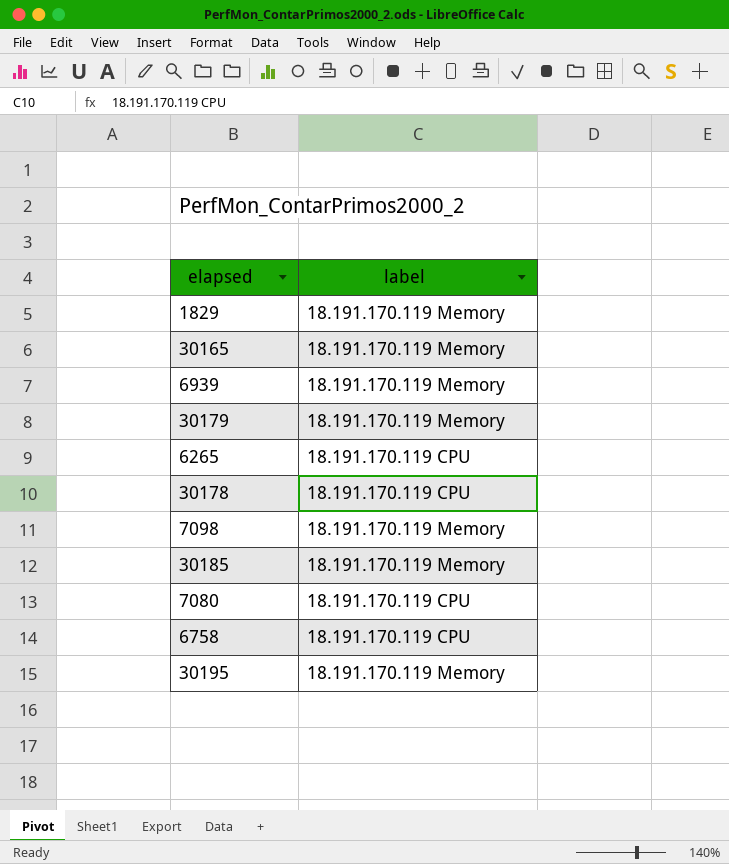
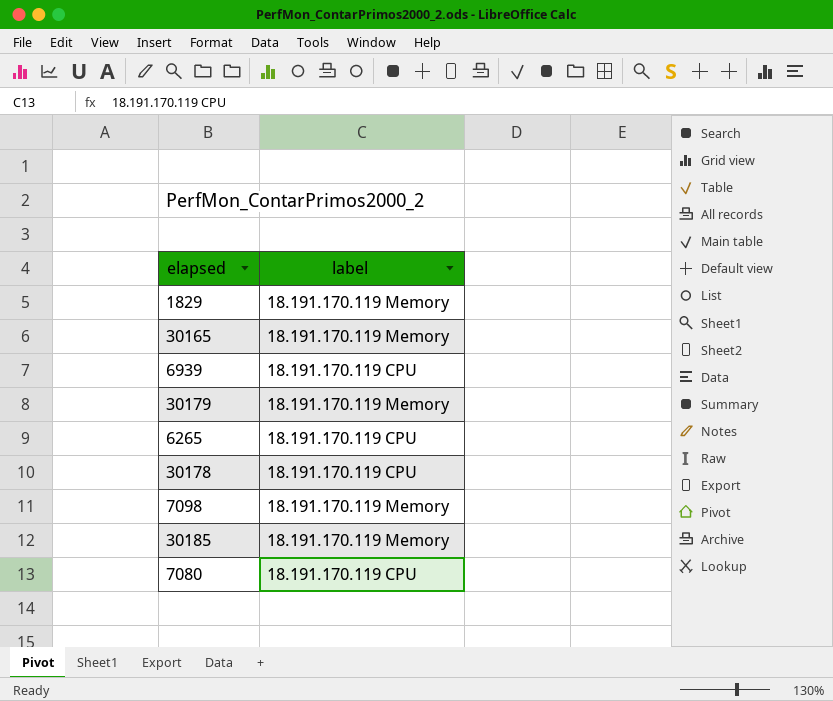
row 6758: 18.191.170.119 CPU -> none
row 30195: 18.191.170.119 Memory -> none
6939 | label: 18.191.170.119 Memory -> 18.191.170.119 CPU

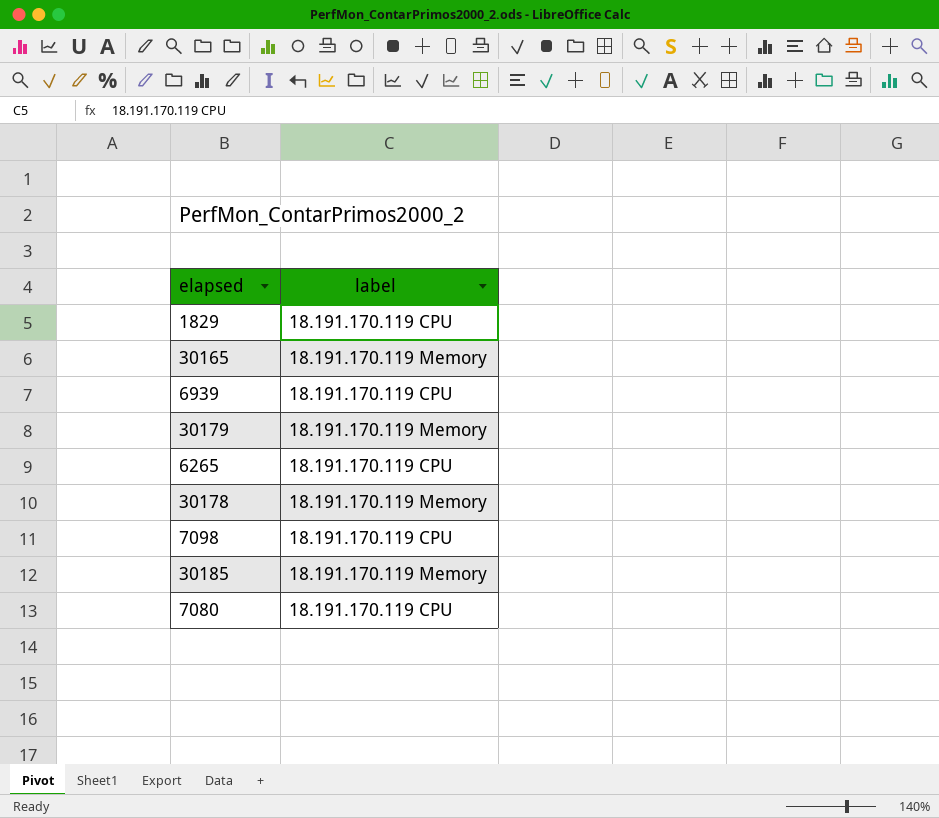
1829 | label: 18.191.170.119 Memory -> 18.191.170.119 CPU
30178 | label: 18.191.170.119 CPU -> 18.191.170.119 Memory
7098 | label: 18.191.170.119 Memory -> 18.191.170.119 CPU

